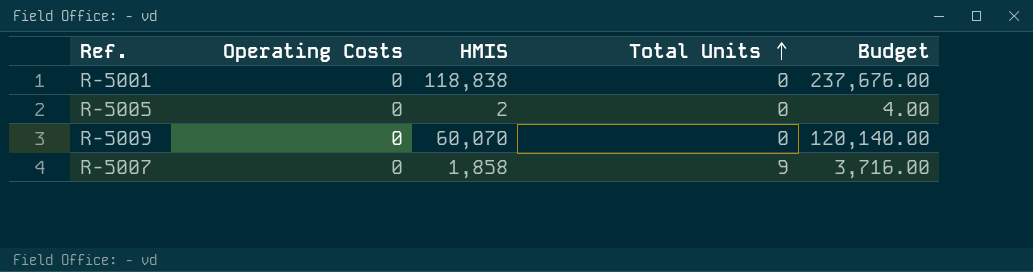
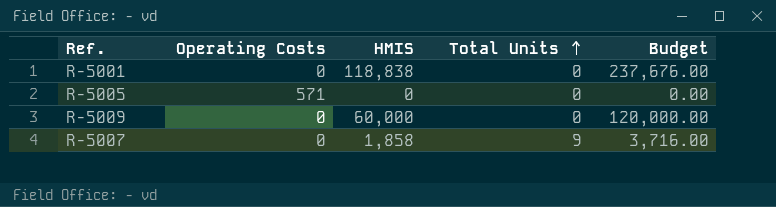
R-5005 | Operating Costs: 0 -> 571
R-5005 | HMIS: 2 -> 0
R-5005 | Budget: 4.00 -> 0.00
R-5009 | HMIS: 60,070 -> 60,000
R-5009 | Budget: 120,140.00 -> 120,000.00

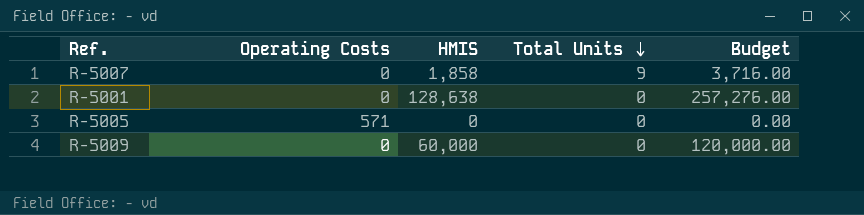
row order: Total Units ascending -> Total Units descending
R-5001 | HMIS: 118,838 -> 128,638
R-5001 | Budget: 237,676.00 -> 257,276.00

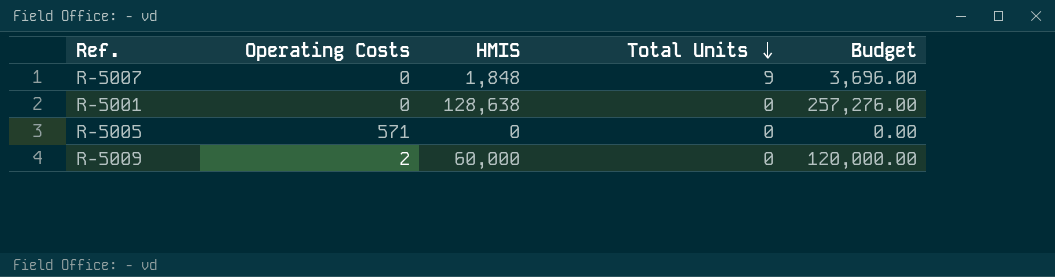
R-5007 | HMIS: 1,858 -> 1,848
R-5007 | Budget: 3,716.00 -> 3,696.00
R-5009 | Operating Costs: 0 -> 2

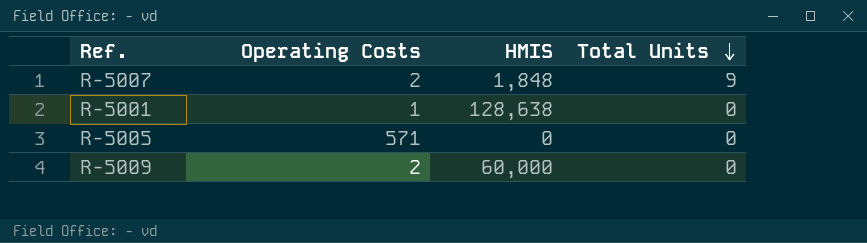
column Budget | formula: [HMIS] * 2 -> none
R-5007 | Operating Costs: 0 -> 2
R-5001 | Operating Costs: 0 -> 1

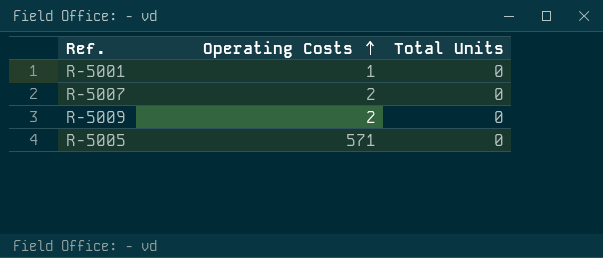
row order: Total Units descending -> Operating Costs ascending
column HMIS | position: 3 -> none
R-5007 | Total Units: 9 -> 0

